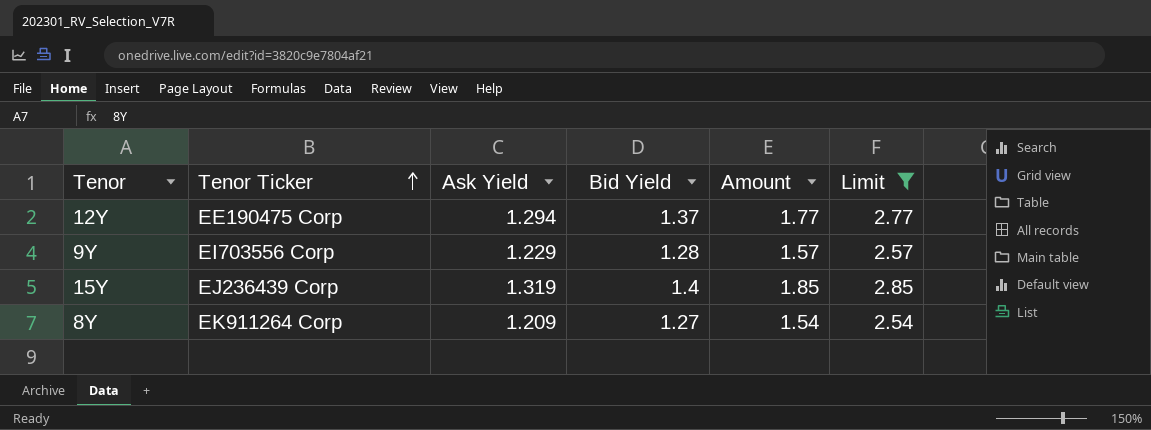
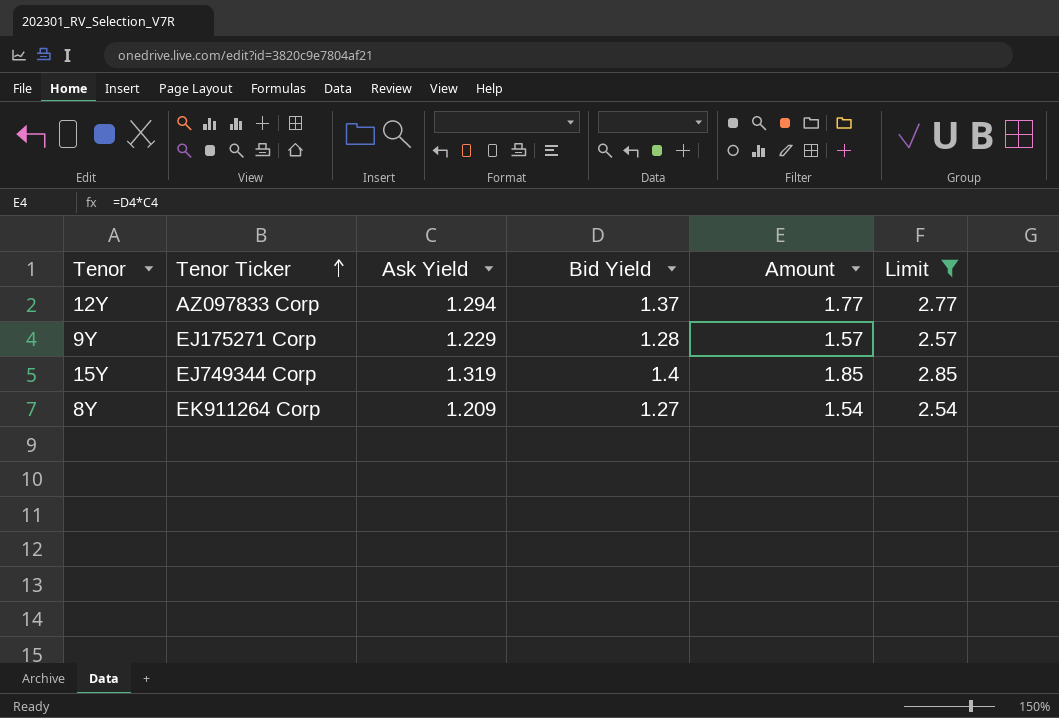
12Y | Tenor Ticker: EE190475 Corp -> AZ097833 Corp
9Y | Tenor Ticker: EI703556 Corp -> EJ175271 Corp
15Y | Tenor Ticker: EJ236439 Corp -> EJ749344 Corp

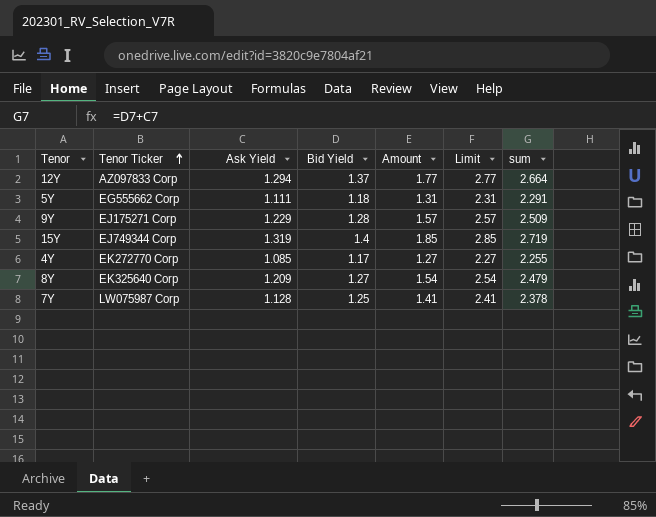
filter: Limit >= 2.54 -> none
column sum | formula: none -> [Ask Yield] + [Bid Yield]
8Y | Tenor Ticker: EK911264 Corp -> EK325640 Corp

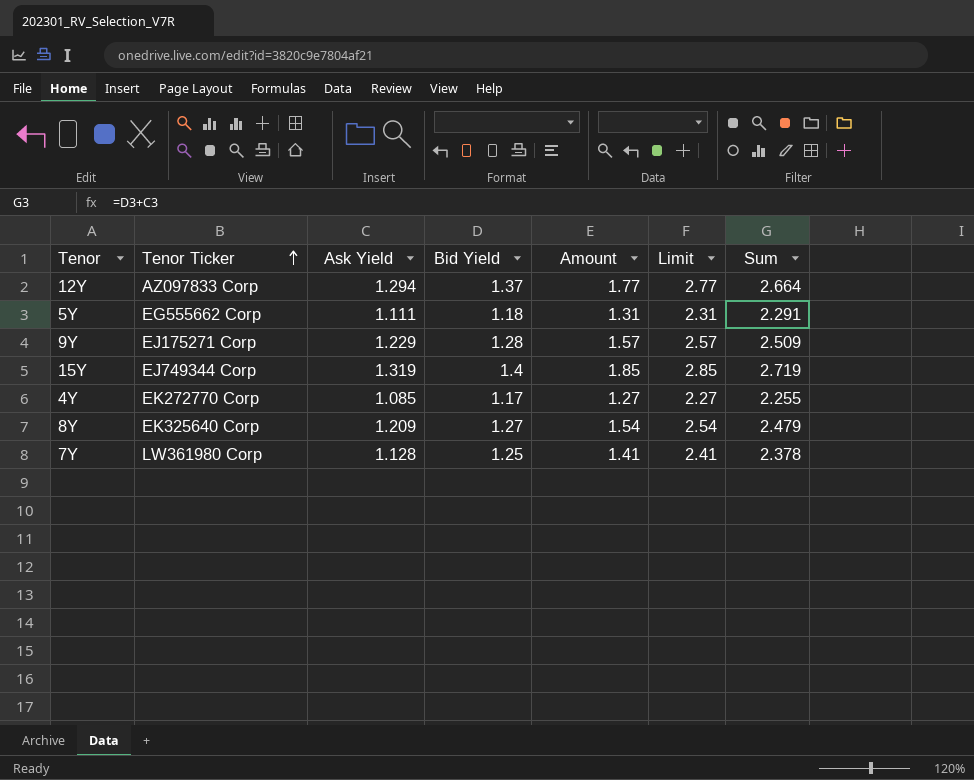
column name: sum -> Sum
7Y | Tenor Ticker: LW075987 Corp -> LW361980 Corp

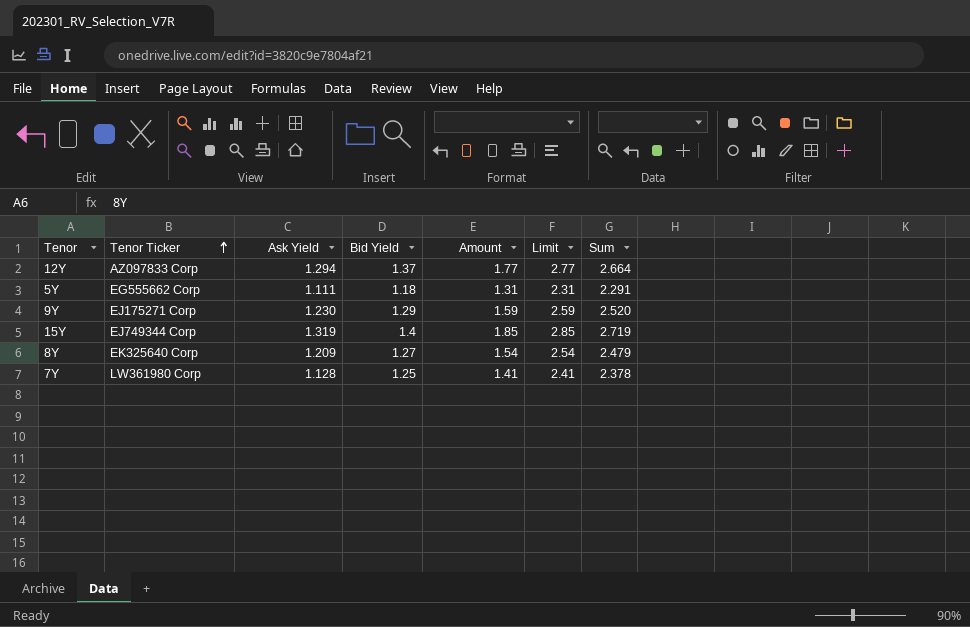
row 4Y: EK272770 Corp | 1.085 | 1.17 | 1.27 | 2.27 | 2.255 -> none
9Y | Ask Yield: 1.229 -> 1.230
9Y | Bid Yield: 1.28 -> 1.29
9Y | Amount: 1.57 -> 1.59
9Y | Limit: 2.57 -> 2.59
9Y | Sum: 2.509 -> 2.520

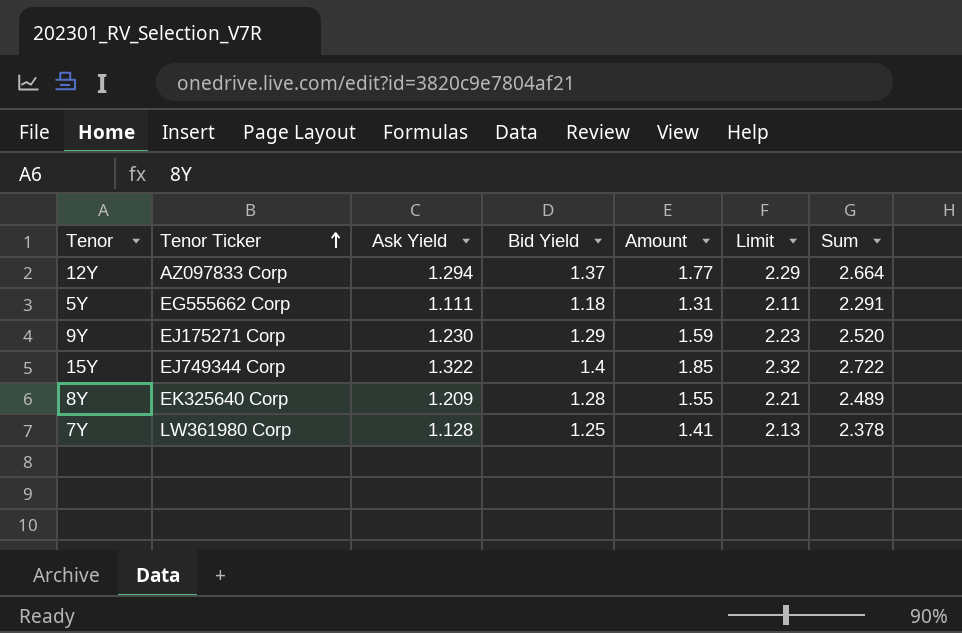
column Limit | formula: [Amount] + 1 -> [Ask Yield] + 1
15Y | Ask Yield: 1.319 -> 1.322
15Y | Sum: 2.719 -> 2.722
8Y | Bid Yield: 1.27 -> 1.28
8Y | Amount: 1.54 -> 1.55
8Y | Sum: 2.479 -> 2.489

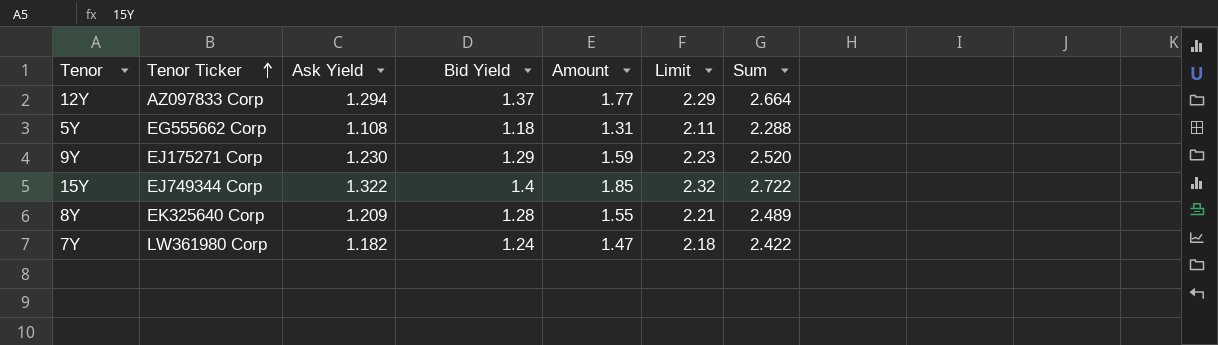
5Y | Ask Yield: 1.111 -> 1.108
5Y | Sum: 2.291 -> 2.288
7Y | Ask Yield: 1.128 -> 1.182
7Y | Bid Yield: 1.25 -> 1.24
7Y | Amount: 1.41 -> 1.47
7Y | Limit: 2.13 -> 2.18
7Y | Sum: 2.378 -> 2.422

